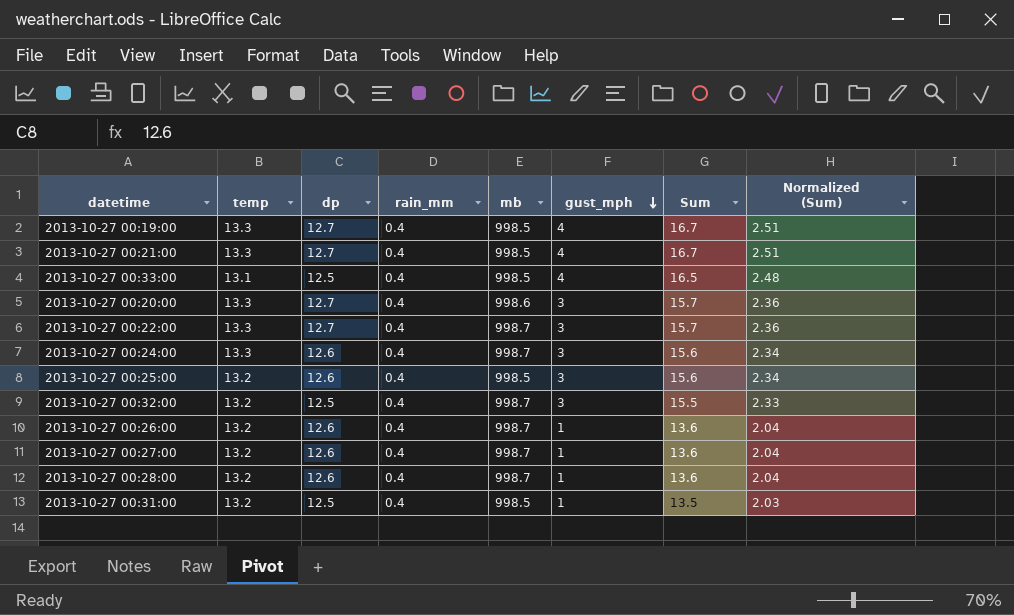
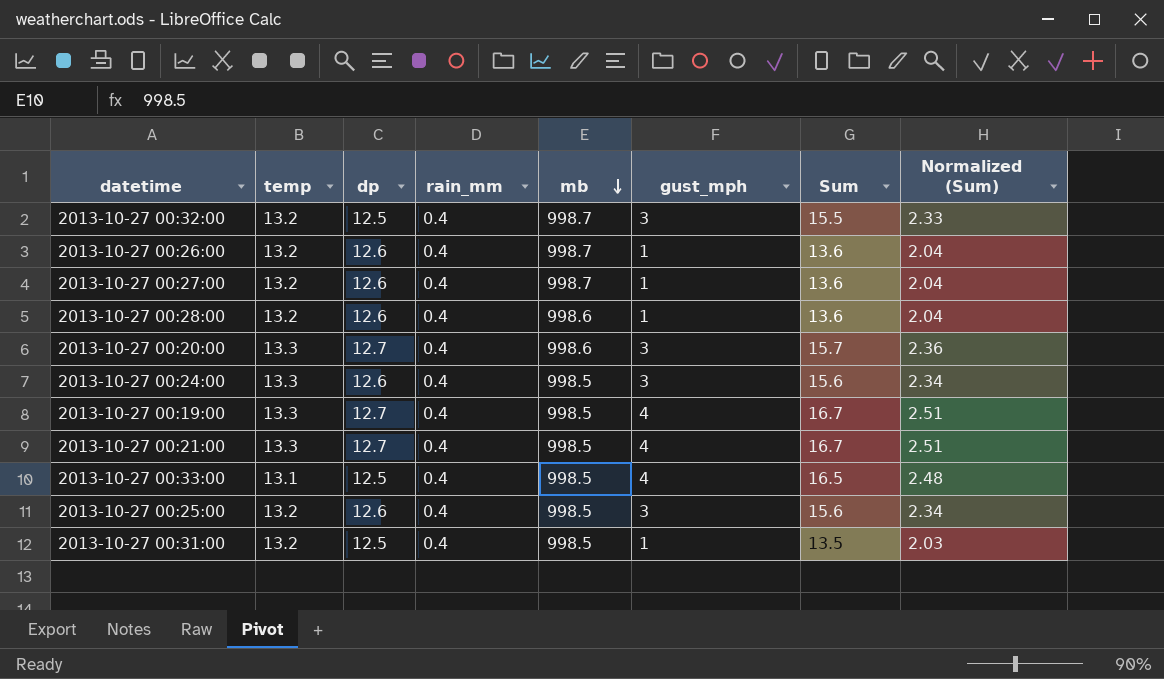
row order: gust_mph descending -> mb descending
row 2013-10-27 00:22:00: 13.3 | 12.7 | 0.4 | 998.7 | 3 | 15.7 | 2.36 -> none
2013-10-27 00:28:00 | mb: 998.7 -> 998.6
2013-10-27 00:24:00 | mb: 998.7 -> 998.5

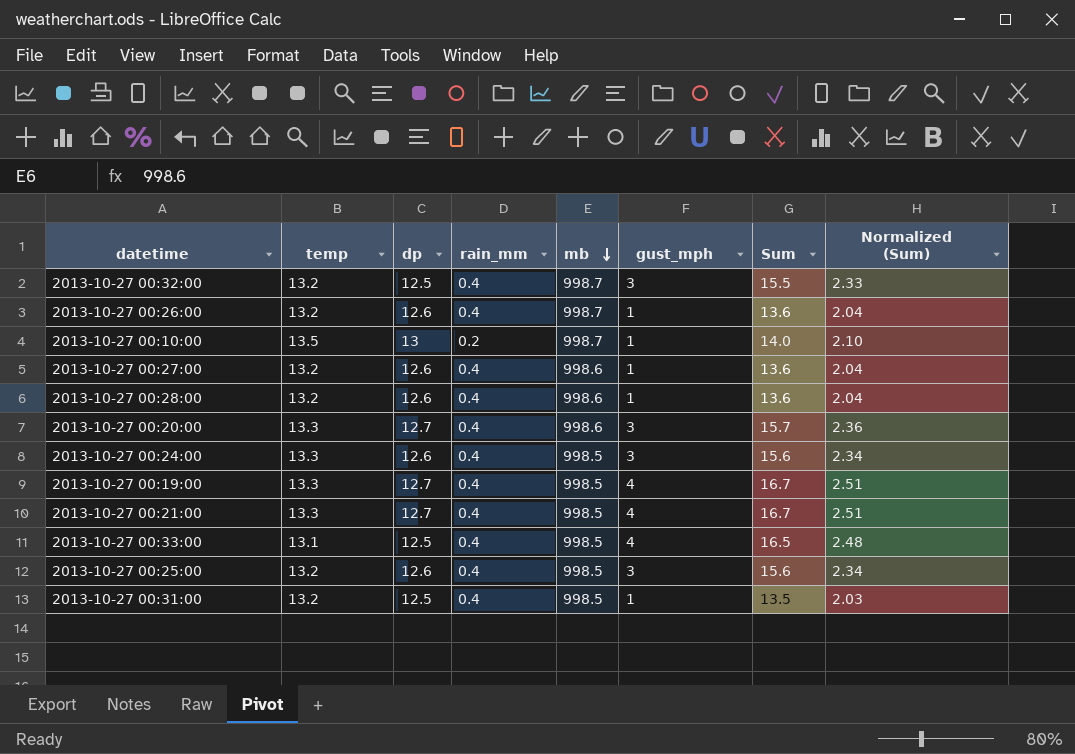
row 2013-10-27 00:10:00: none -> 13.5 | 13 | 0.2 | 998.7 | 1 | 14.0 | 2.10
2013-10-27 00:27:00 | mb: 998.7 -> 998.6

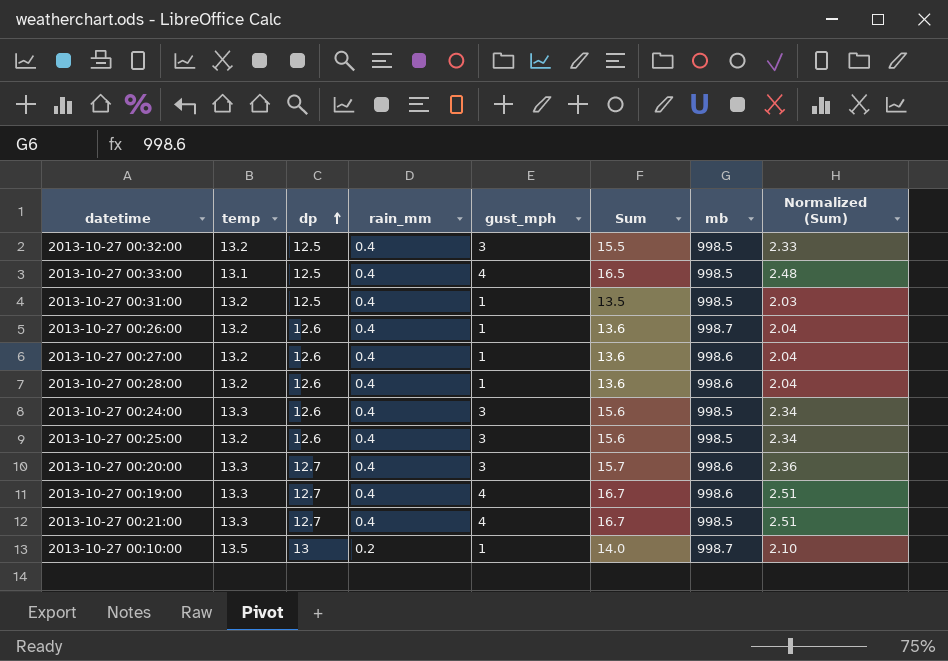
row order: mb descending -> dp ascending
column mb | position: 5 -> 7
2013-10-27 00:32:00 | mb: 998.7 -> 998.5
2013-10-27 00:19:00 | mb: 998.5 -> 998.6

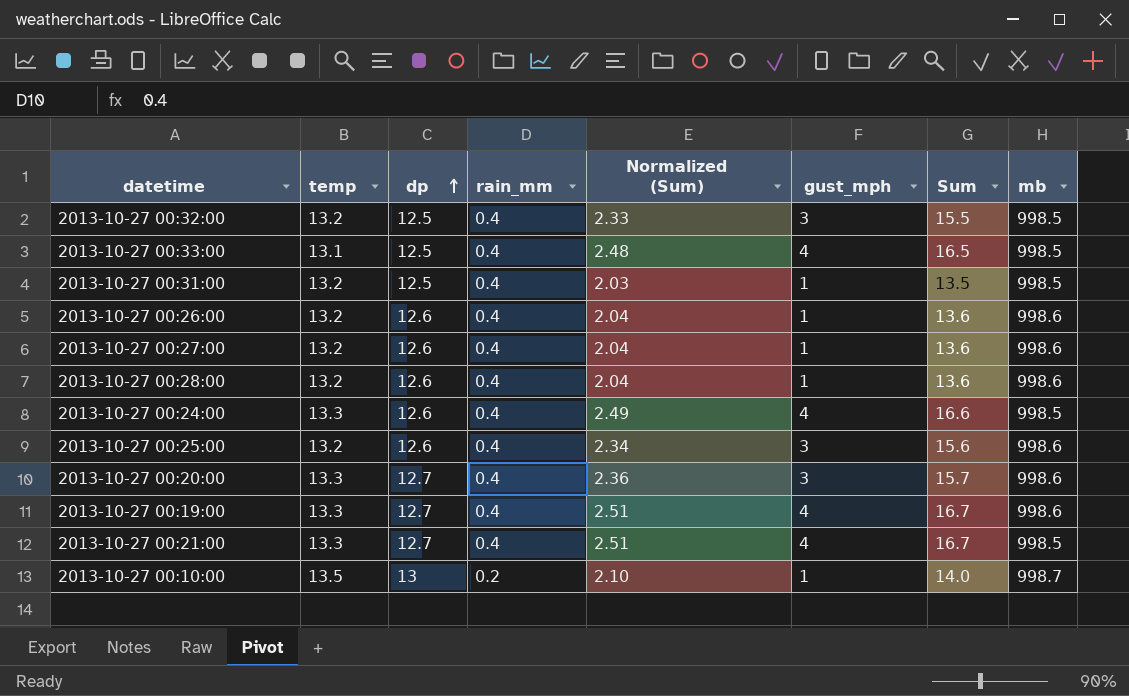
column Normalized (Sum) | position: 8 -> 5
2013-10-27 00:26:00 | mb: 998.7 -> 998.6
2013-10-27 00:24:00 | Normalized (Sum): 2.34 -> 2.49
2013-10-27 00:24:00 | gust_mph: 3 -> 4
2013-10-27 00:24:00 | Sum: 15.6 -> 16.6
2013-10-27 00:25:00 | mb: 998.5 -> 998.6

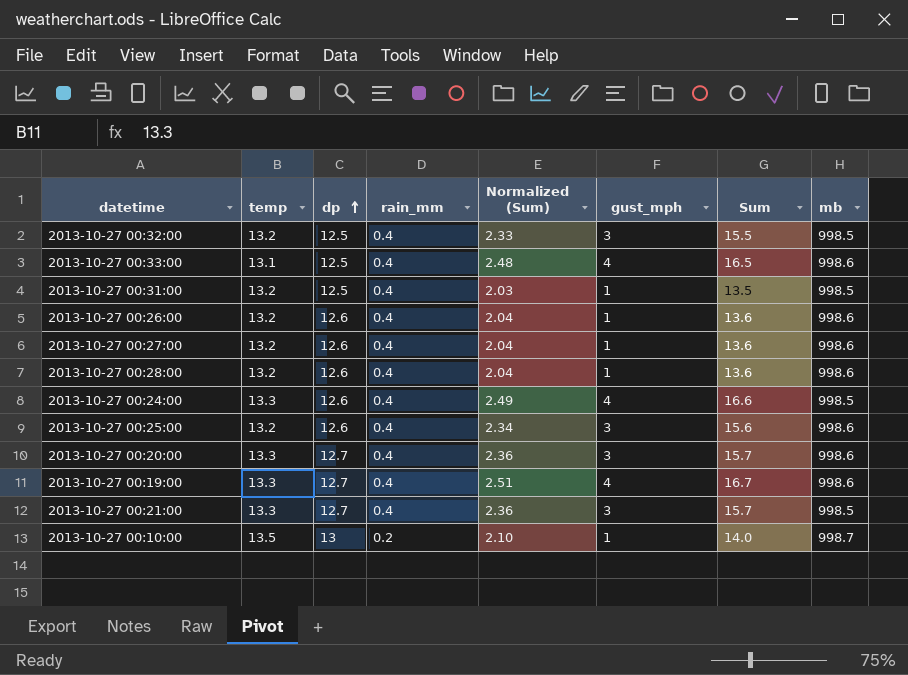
2013-10-27 00:33:00 | mb: 998.5 -> 998.6
2013-10-27 00:21:00 | Normalized (Sum): 2.51 -> 2.36
2013-10-27 00:21:00 | gust_mph: 4 -> 3
2013-10-27 00:21:00 | Sum: 16.7 -> 15.7

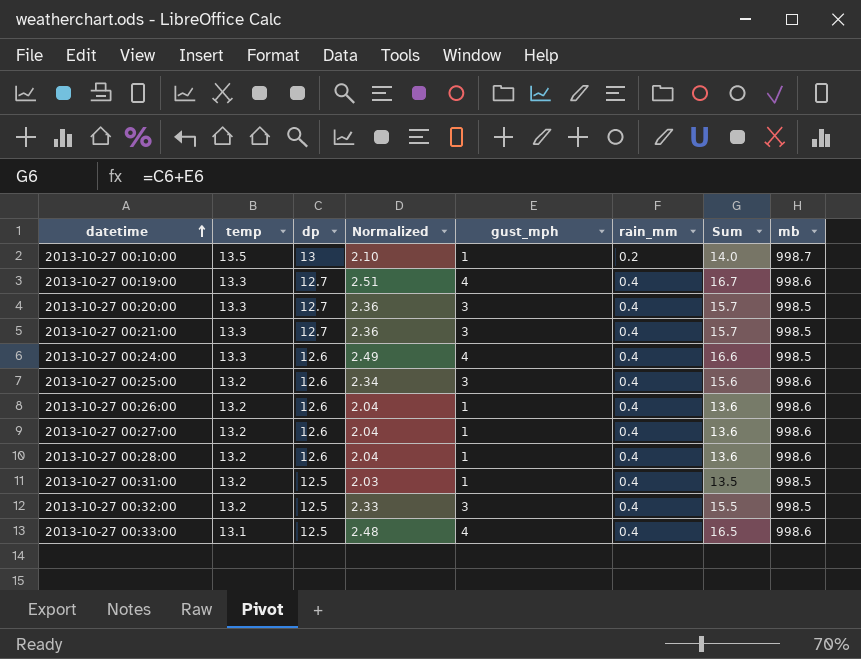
row order: dp ascending -> datetime ascending
column name: Normalized (Sum) -> Normalized
column rain_mm | position: 4 -> 6
2013-10-27 00:20:00 | mb: 998.6 -> 998.5

